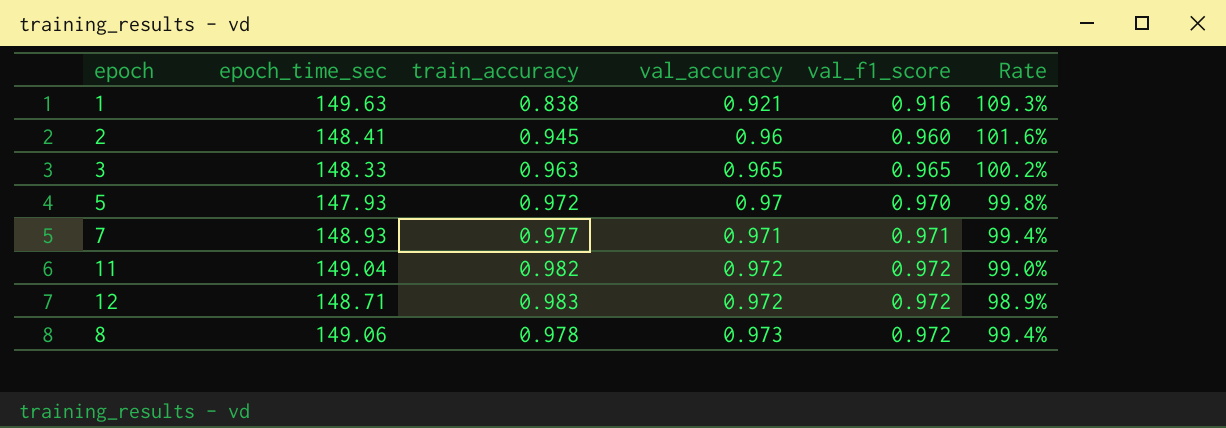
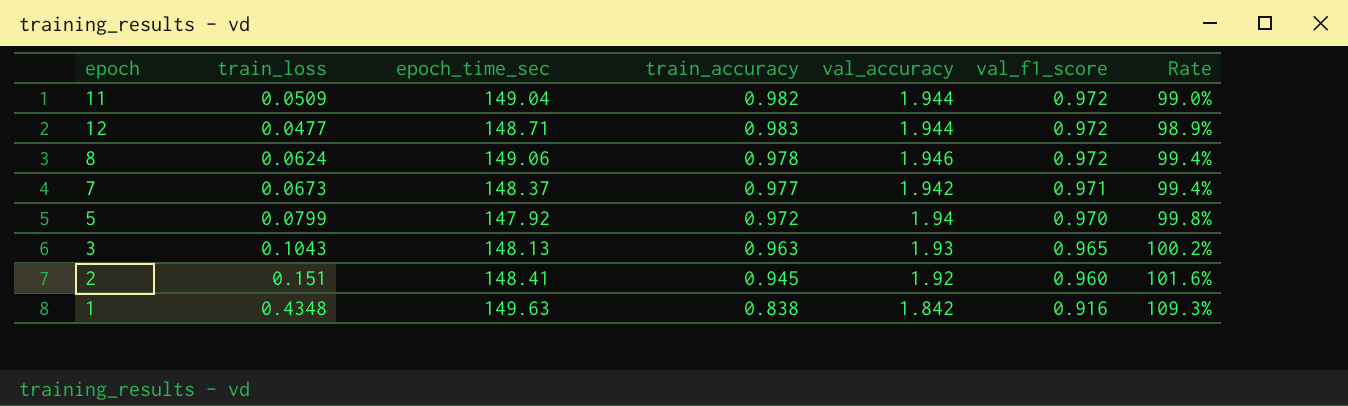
row order: val_accuracy ascending -> val_f1_score descending
column train_loss | position: none -> 2
11 | val_accuracy: 0.972 -> 1.944
12 | val_accuracy: 0.972 -> 1.944
8 | val_accuracy: 0.973 -> 1.946
7 | epoch_time_sec: 148.93 -> 148.37
7 | val_accuracy: 0.971 -> 1.942
5 | epoch_time_sec: 147.93 -> 147.92
5 | val_accuracy: 0.97 -> 1.94
3 | epoch_time_sec: 148.33 -> 148.13
3 | val_accuracy: 0.965 -> 1.93
2 | val_accuracy: 0.96 -> 1.92
1 | val_accuracy: 0.921 -> 1.842

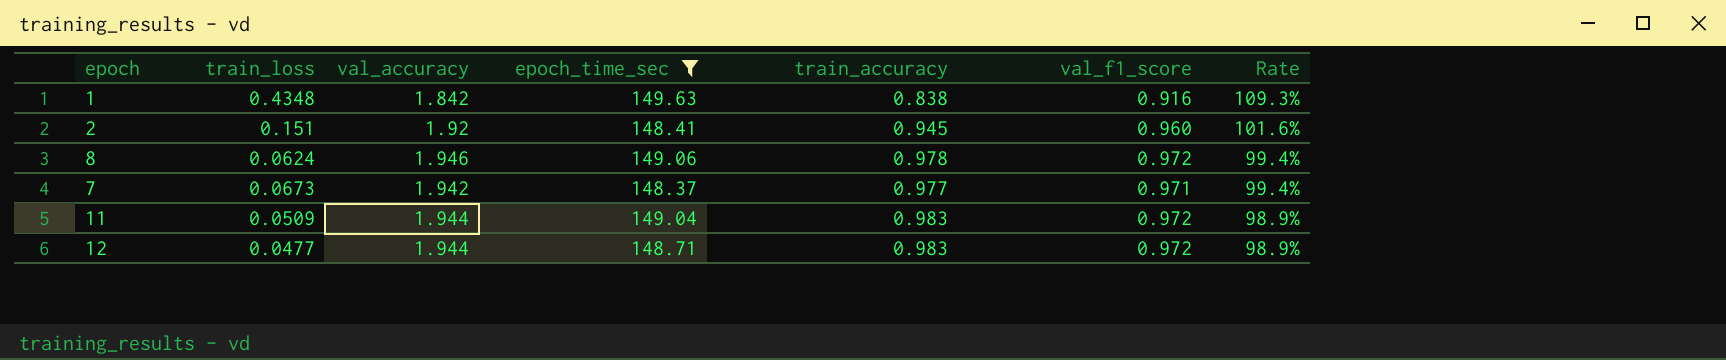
filter: none -> epoch_time_sec >= 148.37
row order: val_f1_score descending -> Rate descending
column val_accuracy | position: 5 -> 3
11 | train_accuracy: 0.982 -> 0.983
11 | Rate: 99.0% -> 98.9%

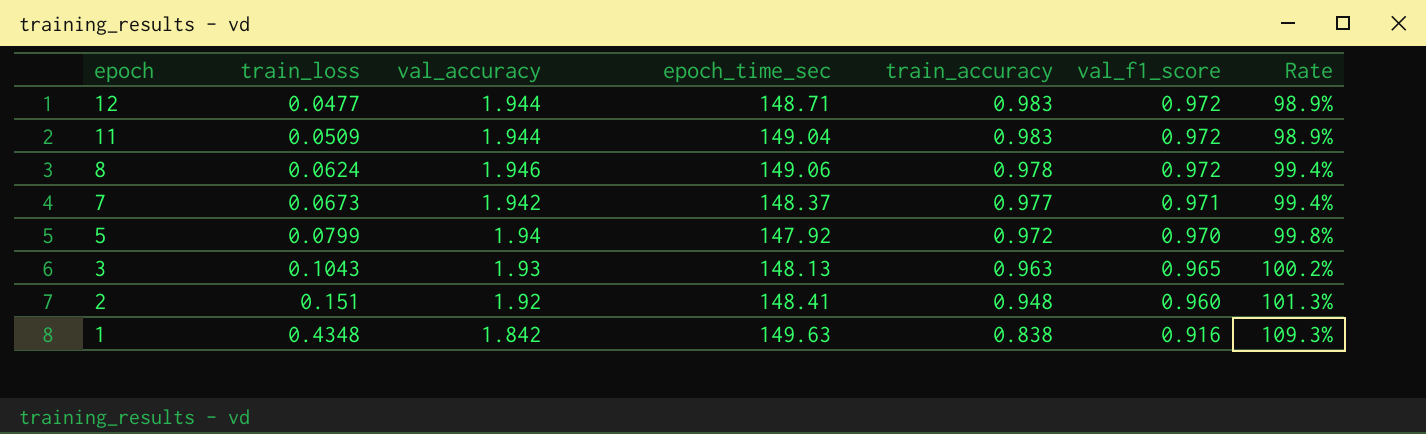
filter: epoch_time_sec >= 148.37 -> none
row order: Rate descending -> epoch descending
2 | train_accuracy: 0.945 -> 0.948
2 | Rate: 101.6% -> 101.3%

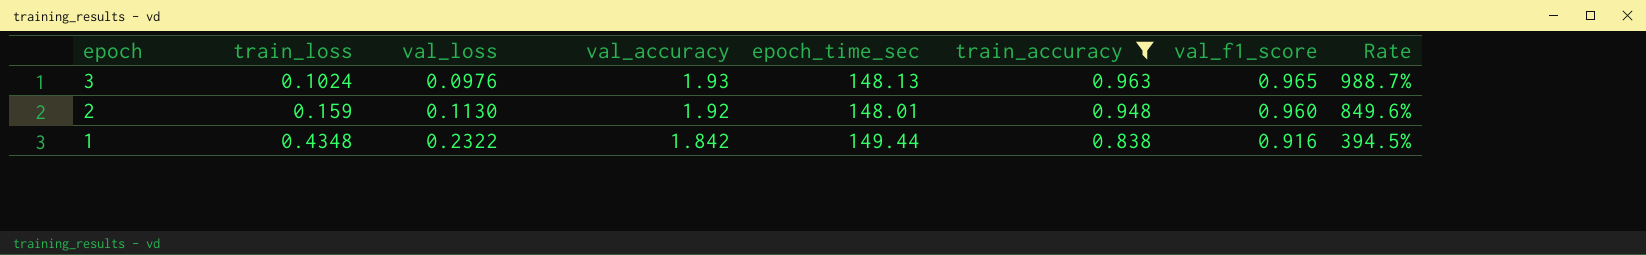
filter: none -> train_accuracy <= 0.963
column val_loss | position: none -> 3
column Rate | formula: [val_f1_score] / [train_accuracy] -> [val_f1_score] / [val_loss]
3 | train_loss: 0.1043 -> 0.1024
2 | train_loss: 0.151 -> 0.159
2 | epoch_time_sec: 148.41 -> 148.01
1 | epoch_time_sec: 149.63 -> 149.44

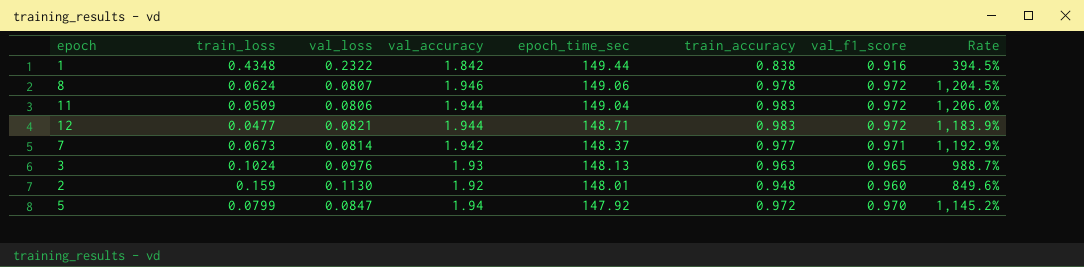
filter: train_accuracy <= 0.963 -> none
row order: epoch descending -> epoch_time_sec descending

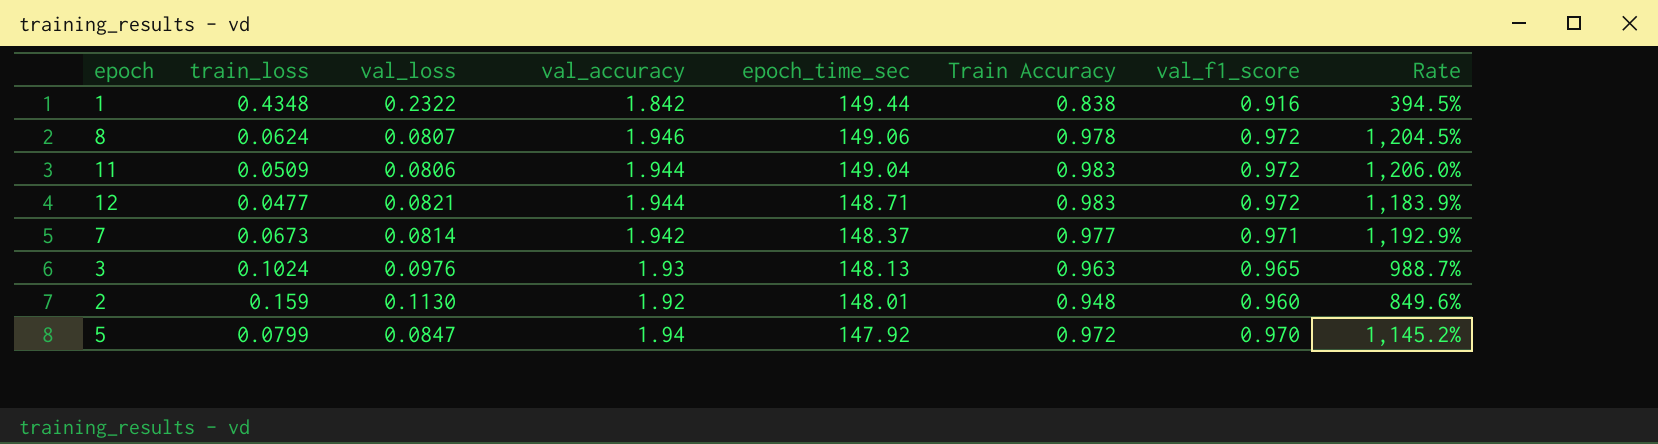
column name: train_accuracy -> Train Accuracy

